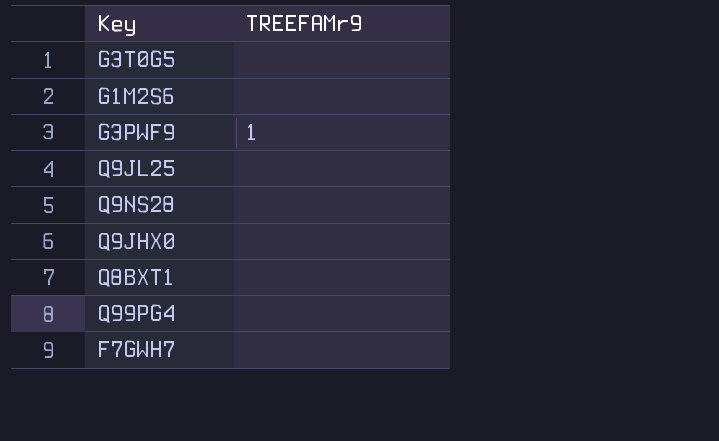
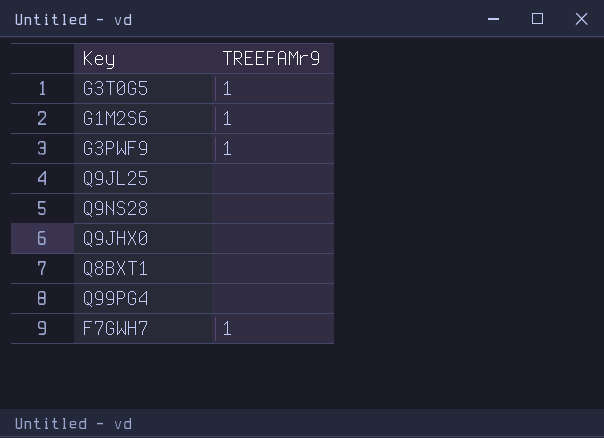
G3T0G5 | TREEFAMr9: none -> 1
G1M2S6 | TREEFAMr9: none -> 1
F7GWH7 | TREEFAMr9: none -> 1

